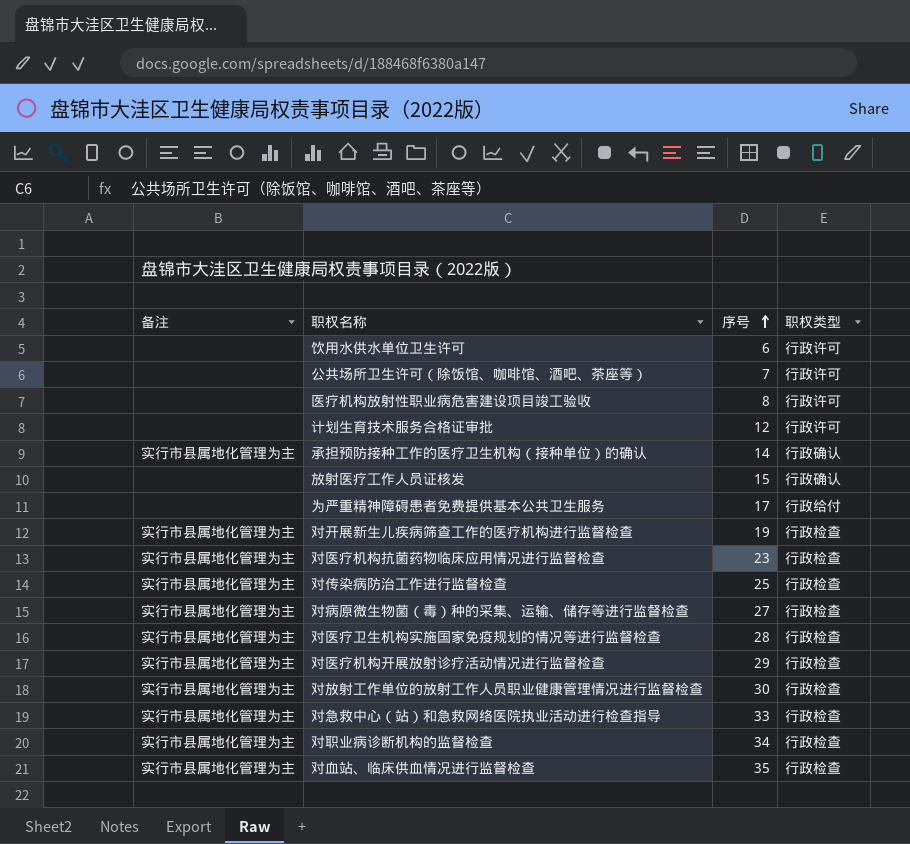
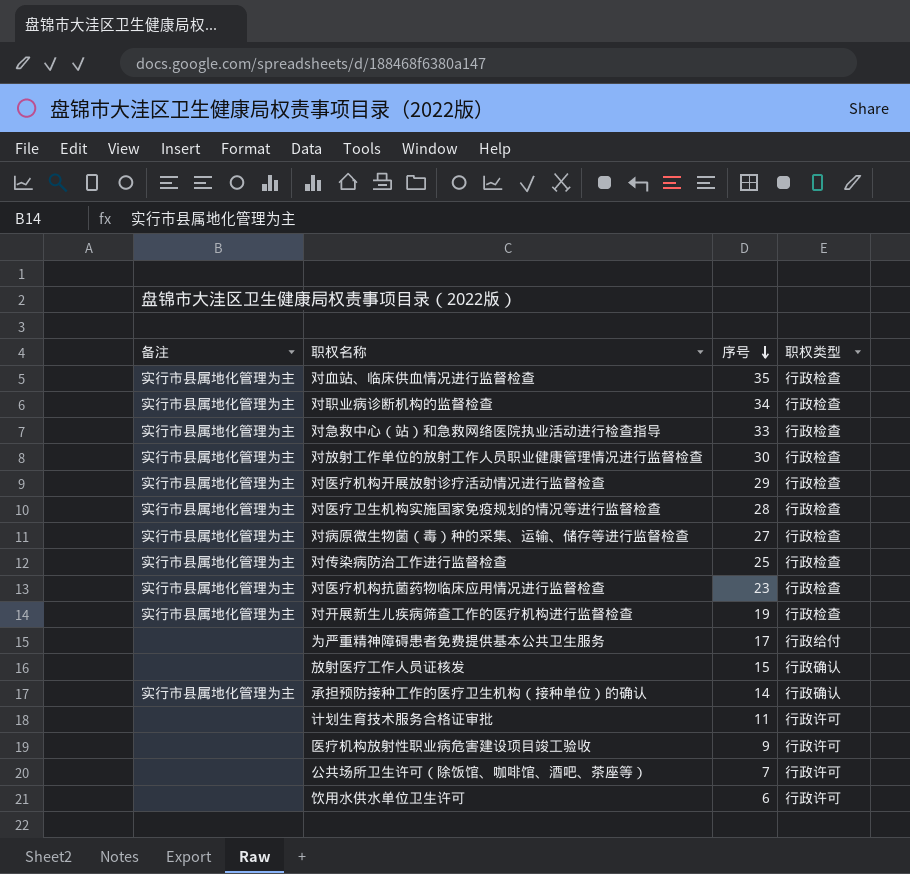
row order: 序号 ascending -> 序号 descending
计划生育技术服务合格证审批 | 序号: 12 -> 11
医疗机构放射性职业病危害建设项目竣工验收 | 序号: 8 -> 9

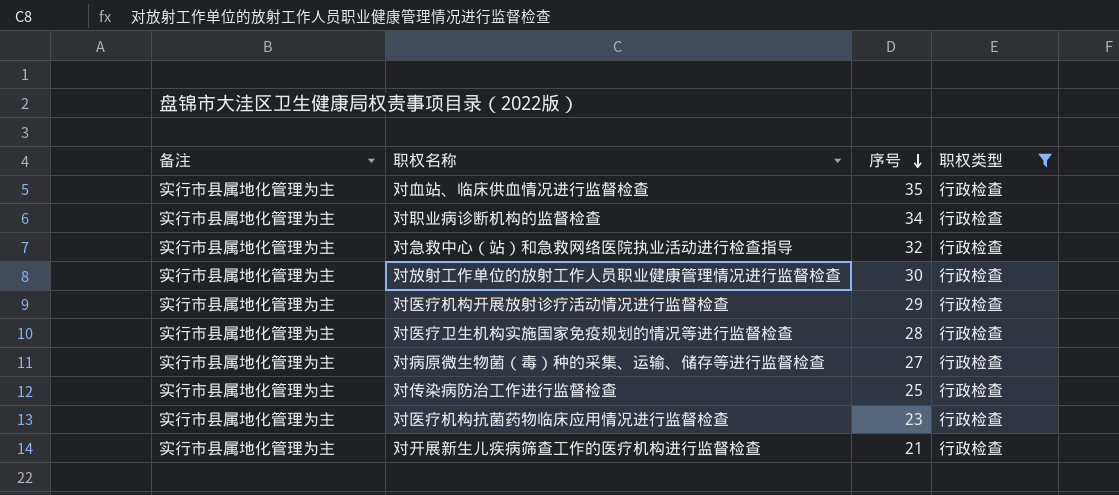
filter: none -> 职权类型 = 行政检查
对急救中心（站）和急救网络医院执业活动进行检查指导 | 序号: 33 -> 32
对开展新生儿疾病筛查工作的医疗机构进行监督检查 | 序号: 19 -> 21

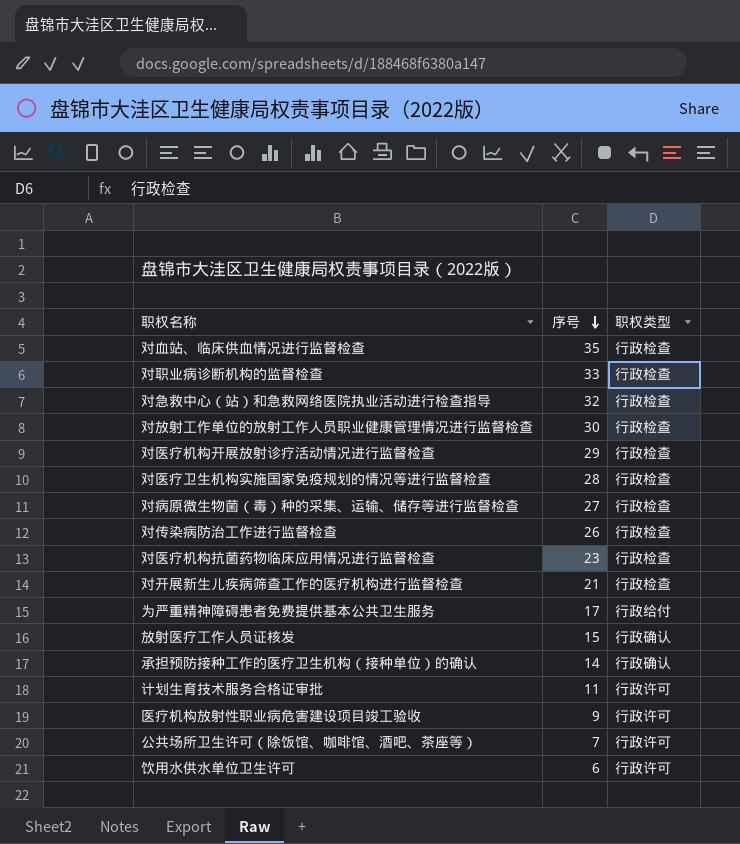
filter: 职权类型 = 行政检查 -> none
column 备注 | position: 1 -> none
对职业病诊断机构的监督检查 | 序号: 34 -> 33
对传染病防治工作进行监督检查 | 序号: 25 -> 26

